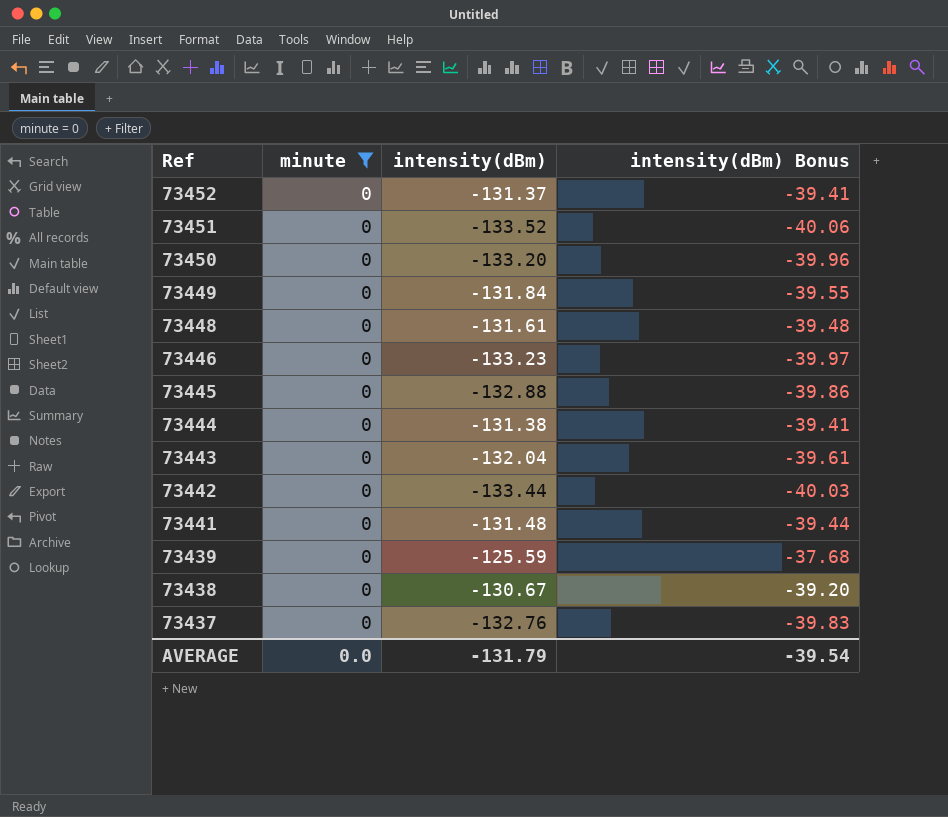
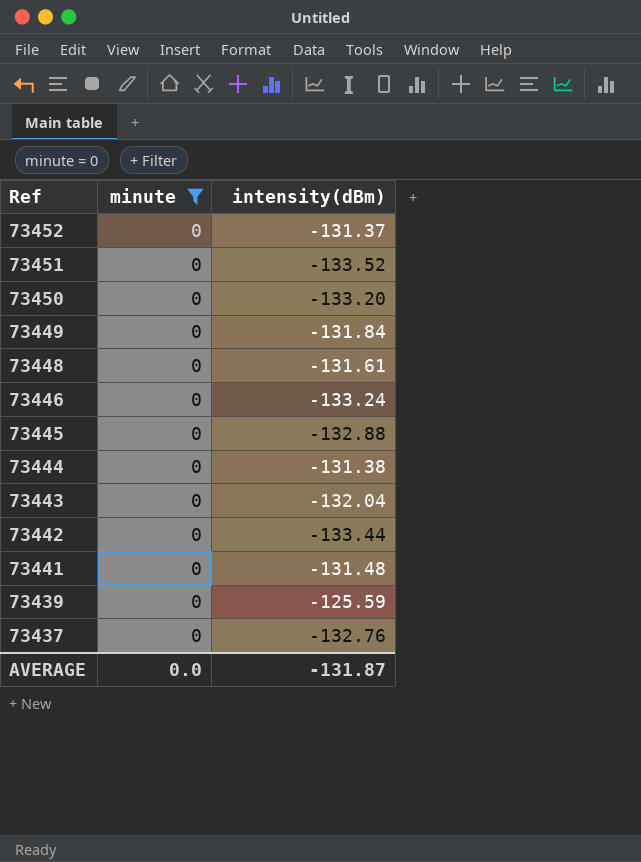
column intensity(dBm) Bonus | formula: [intensity(dBm)] * 0.3 -> none
row 73438: 0 | -130.67 | -39.20 -> none
73446 | intensity(dBm): -133.23 -> -133.24
AVERAGE | intensity(dBm): -131.79 -> -131.87

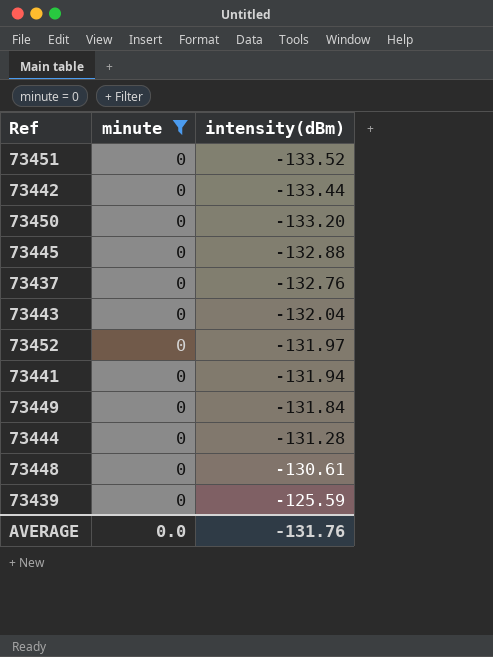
row order: Ref descending -> intensity(dBm) ascending
row 73446: 0 | -133.24 -> none
73452 | intensity(dBm): -131.37 -> -131.97
73441 | intensity(dBm): -131.48 -> -131.94
73444 | intensity(dBm): -131.38 -> -131.28
73448 | intensity(dBm): -131.61 -> -130.61
AVERAGE | intensity(dBm): -131.87 -> -131.76

